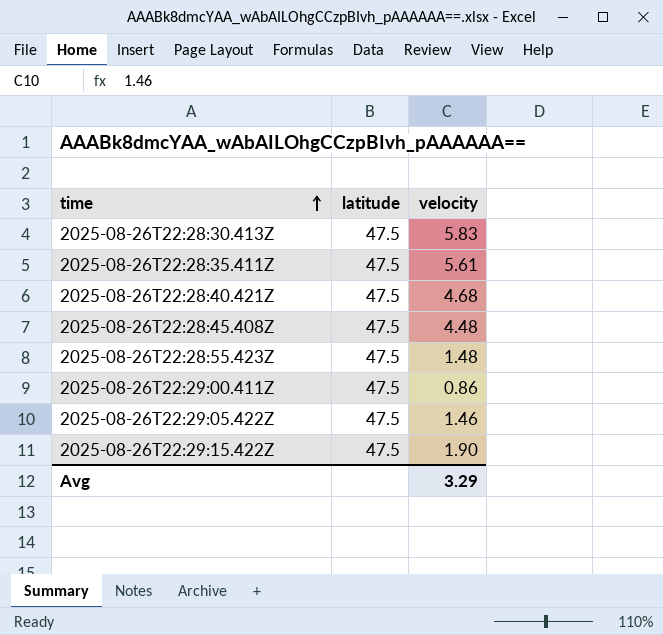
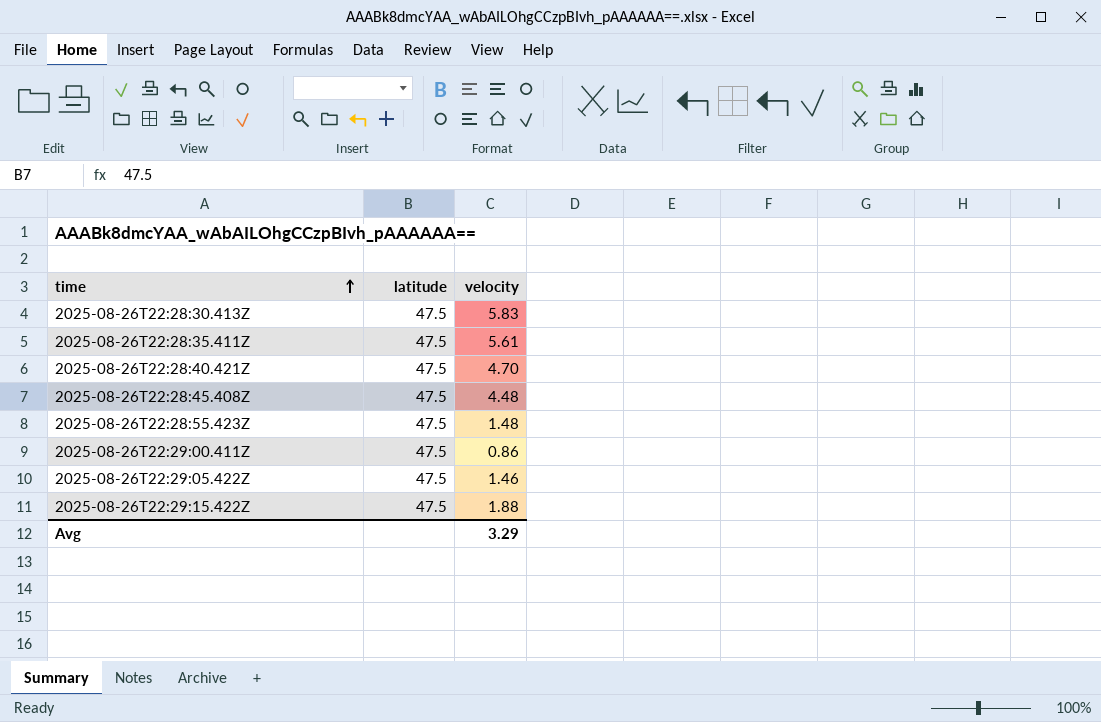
2025-08-26T22:28:40.421Z | velocity: 4.68 -> 4.70
2025-08-26T22:29:15.422Z | velocity: 1.90 -> 1.88

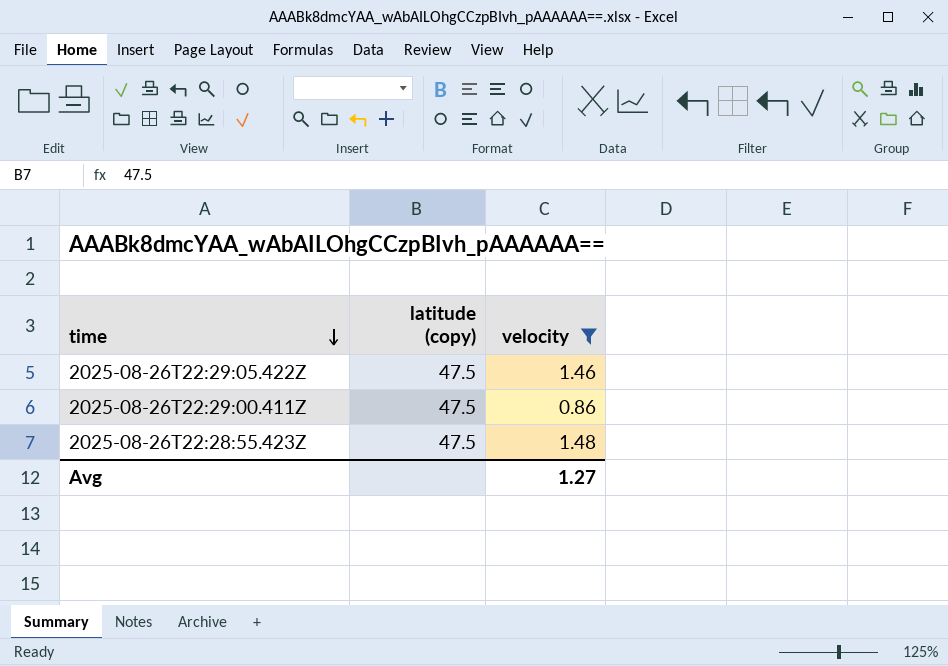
filter: none -> velocity <= 1.48
row order: time ascending -> time descending
column name: latitude -> latitude (copy)
Avg | velocity: 3.29 -> 1.27

